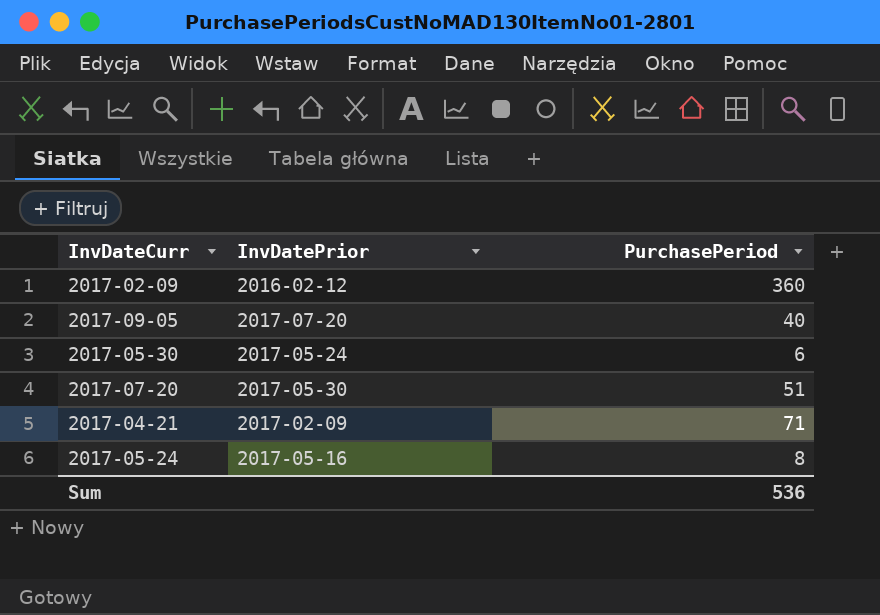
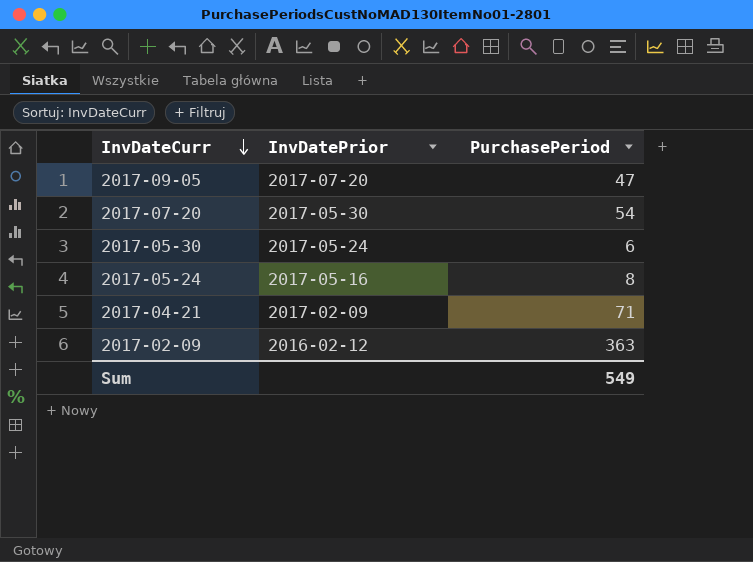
row order: none -> InvDateCurr descending
2017-09-05 | PurchasePeriod: 40 -> 47
2017-07-20 | PurchasePeriod: 51 -> 54
2017-02-09 | PurchasePeriod: 360 -> 363
Sum | PurchasePeriod: 536 -> 549

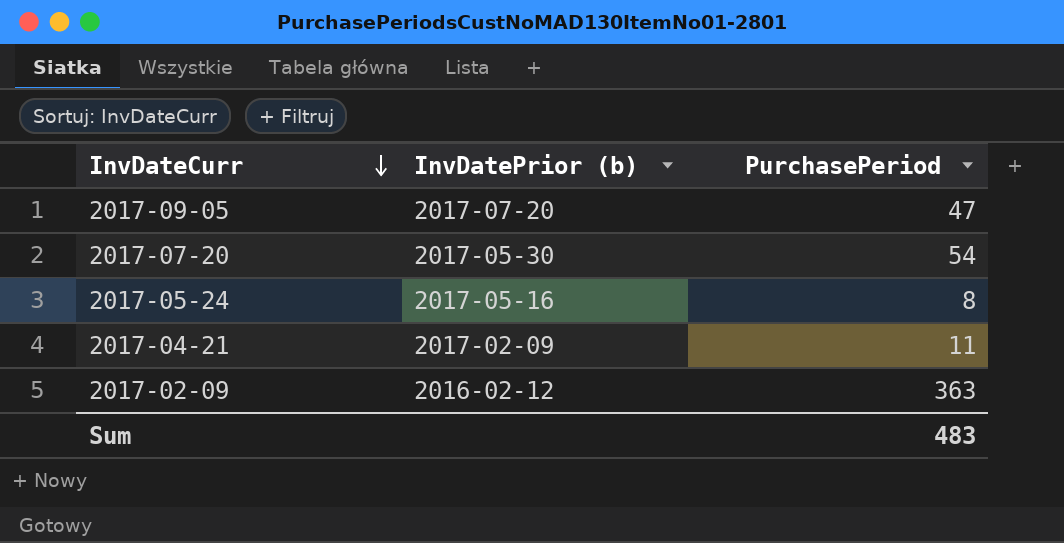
column name: InvDatePrior -> InvDatePrior (b)
row 2017-05-30: 2017-05-24 | 6 -> none
2017-04-21 | PurchasePeriod: 71 -> 11
Sum | PurchasePeriod: 549 -> 483

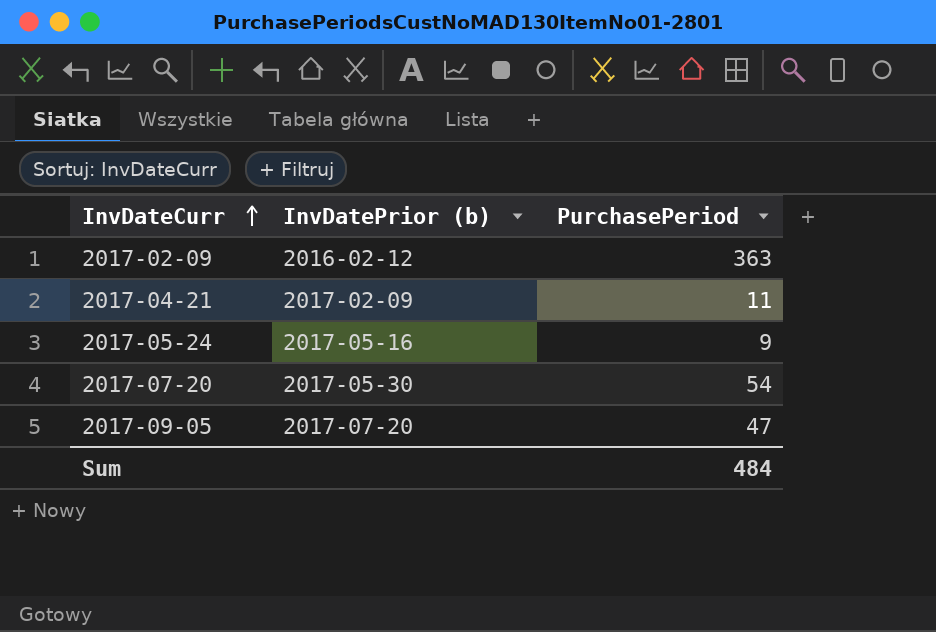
row order: InvDateCurr descending -> InvDateCurr ascending
2017-05-24 | PurchasePeriod: 8 -> 9
Sum | PurchasePeriod: 483 -> 484

